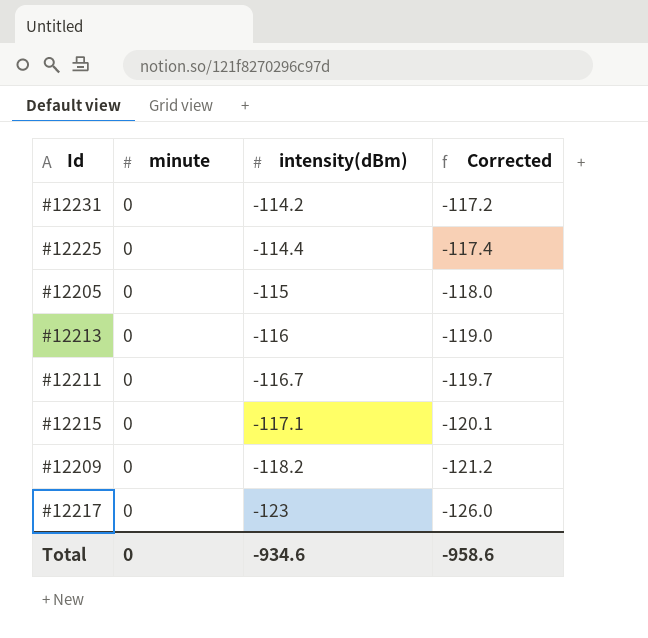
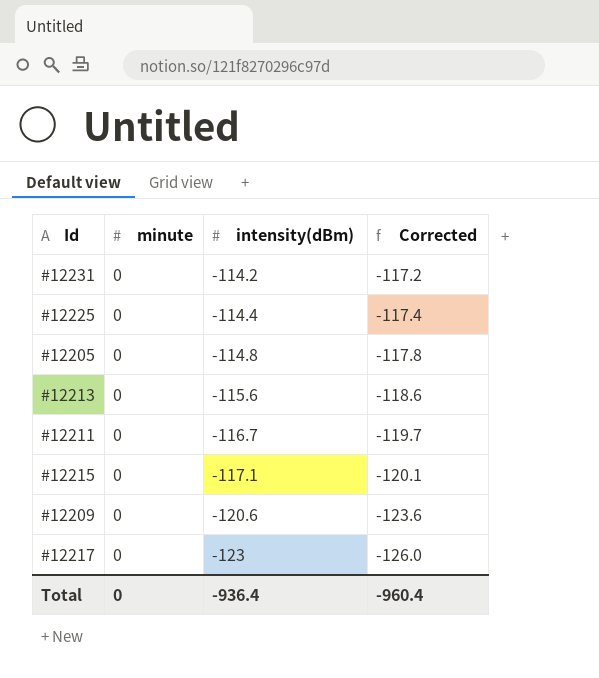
#12205 | intensity(dBm): -115 -> -114.8
#12205 | Corrected: -118.0 -> -117.8
#12213 | intensity(dBm): -116 -> -115.6
#12213 | Corrected: -119.0 -> -118.6
#12209 | intensity(dBm): -118.2 -> -120.6
#12209 | Corrected: -121.2 -> -123.6
Total | intensity(dBm): -934.6 -> -936.4
Total | Corrected: -958.6 -> -960.4

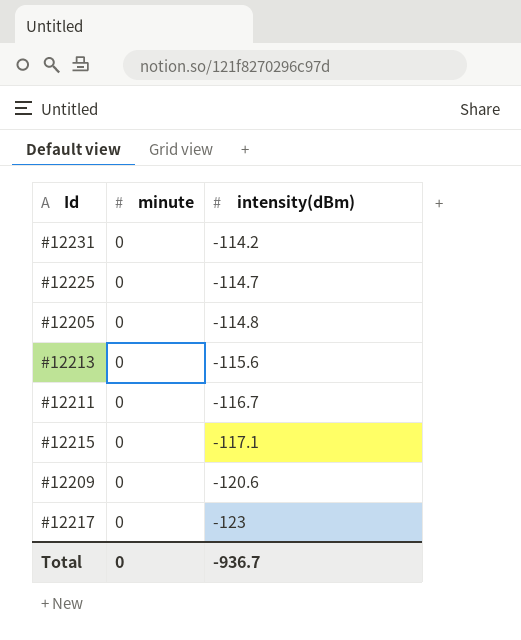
column Corrected | formula: [intensity(dBm)] - 3 -> none
#12225 | intensity(dBm): -114.4 -> -114.7
Total | intensity(dBm): -936.4 -> -936.7

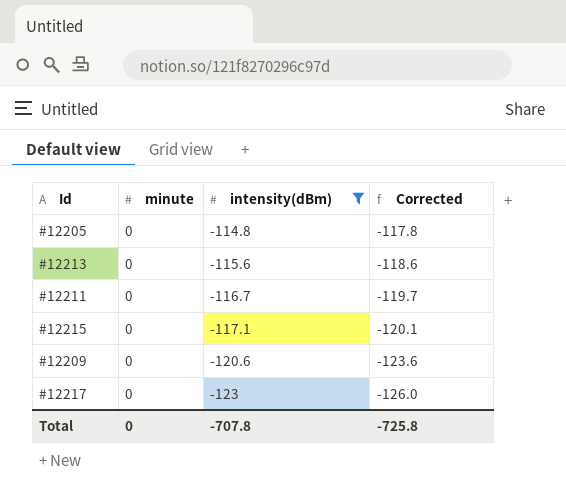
filter: none -> intensity(dBm) <= -114.8
column Corrected | formula: none -> [intensity(dBm)] - 3
Total | intensity(dBm): -936.7 -> -707.8

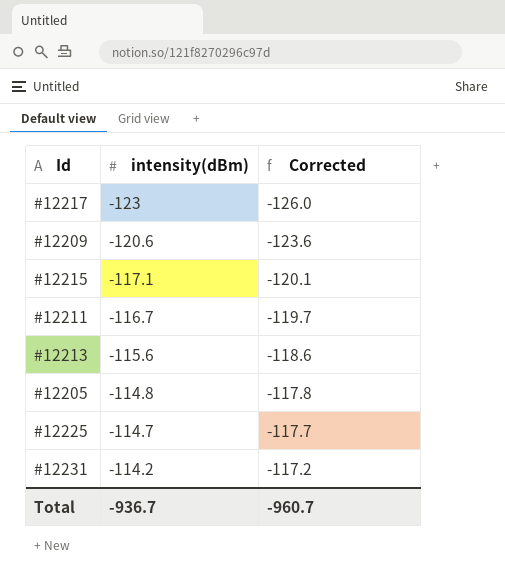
filter: intensity(dBm) <= -114.8 -> none
row order: intensity(dBm) descending -> intensity(dBm) ascending
column minute | position: 2 -> none
Total | intensity(dBm): -707.8 -> -936.7
Total | Corrected: -725.8 -> -960.7

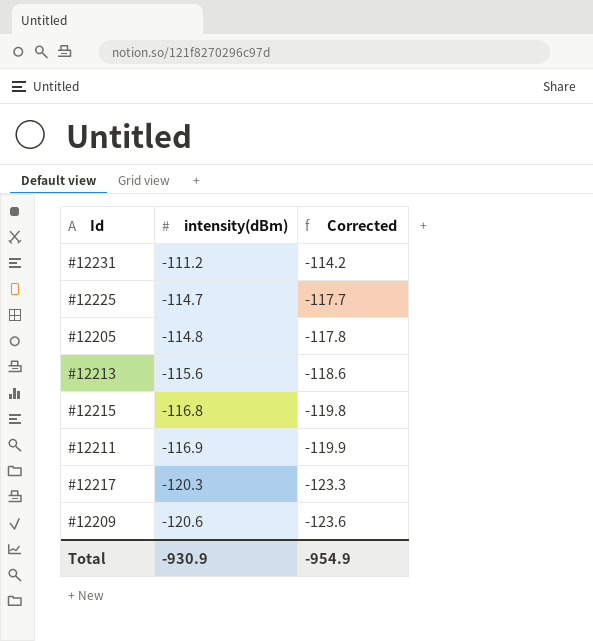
row order: intensity(dBm) ascending -> intensity(dBm) descending
#12231 | intensity(dBm): -114.2 -> -111.2
#12231 | Corrected: -117.2 -> -114.2
#12215 | intensity(dBm): -117.1 -> -116.8
#12215 | Corrected: -120.1 -> -119.8
#12211 | intensity(dBm): -116.7 -> -116.9
#12211 | Corrected: -119.7 -> -119.9
#12217 | intensity(dBm): -123 -> -120.3
#12217 | Corrected: -126.0 -> -123.3
Total | intensity(dBm): -936.7 -> -930.9
Total | Corrected: -960.7 -> -954.9

